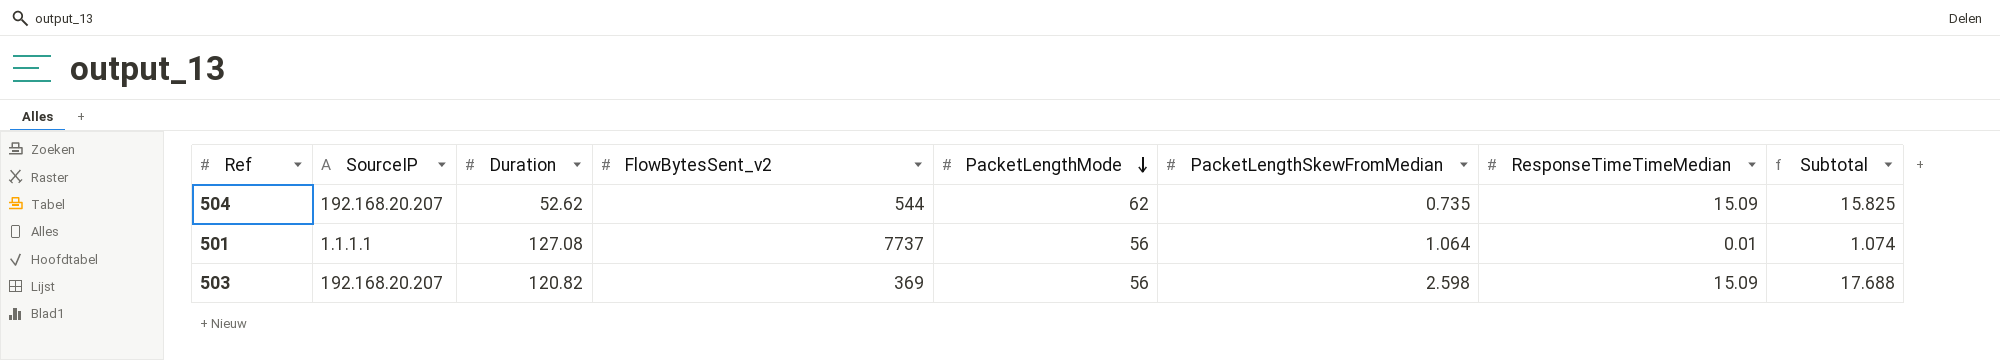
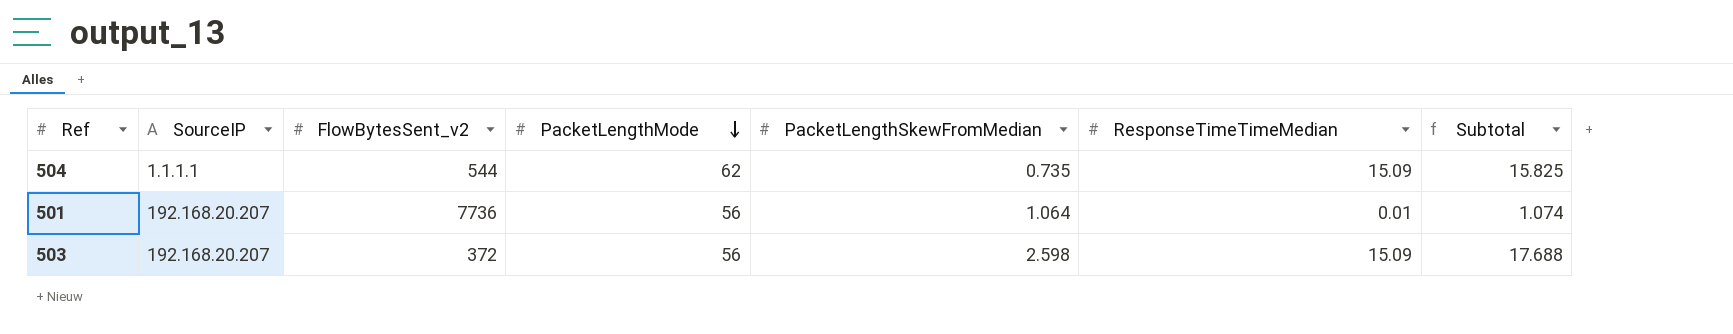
column Duration | position: 3 -> none
504 | SourceIP: 192.168.20.207 -> 1.1.1.1
501 | SourceIP: 1.1.1.1 -> 192.168.20.207
501 | FlowBytesSent_v2: 7737 -> 7736
503 | FlowBytesSent_v2: 369 -> 372

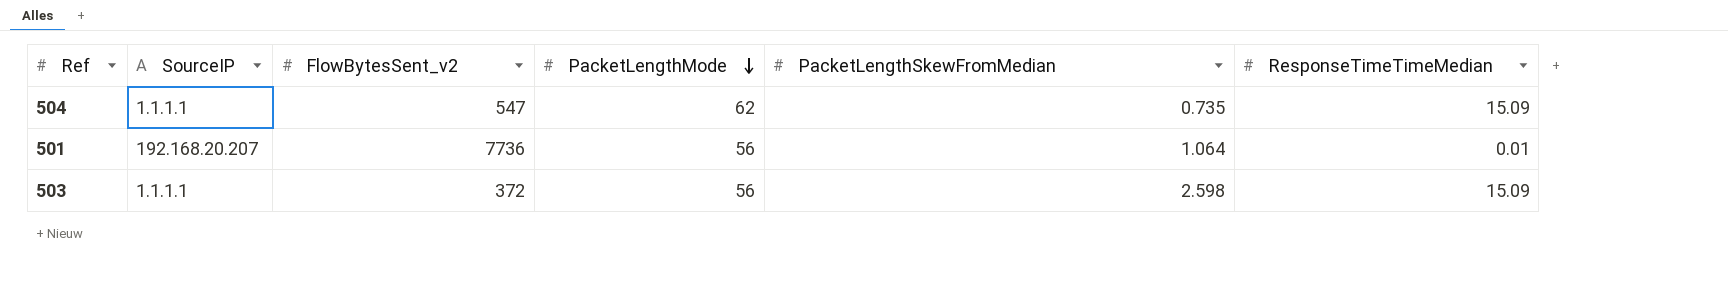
column Subtotal | formula: [PacketLengthSkewFromMedian] + [ResponseTimeTimeMedian] -> none
504 | FlowBytesSent_v2: 544 -> 547
503 | SourceIP: 192.168.20.207 -> 1.1.1.1

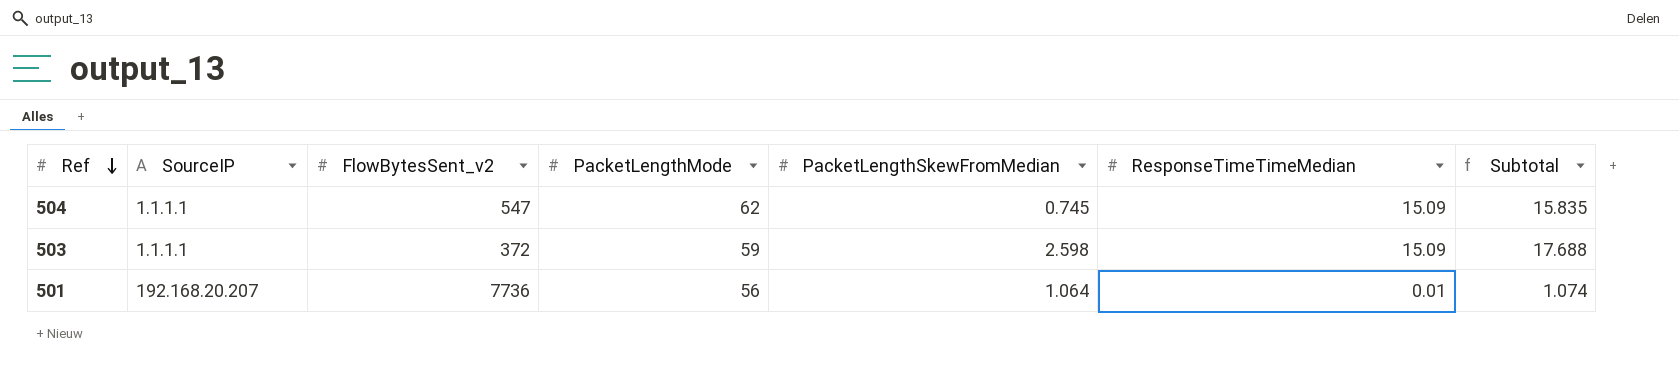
row order: PacketLengthMode descending -> Ref descending
column Subtotal | formula: none -> [PacketLengthSkewFromMedian] + [ResponseTimeTimeMedian]
504 | PacketLengthSkewFromMedian: 0.735 -> 0.745
503 | PacketLengthMode: 56 -> 59

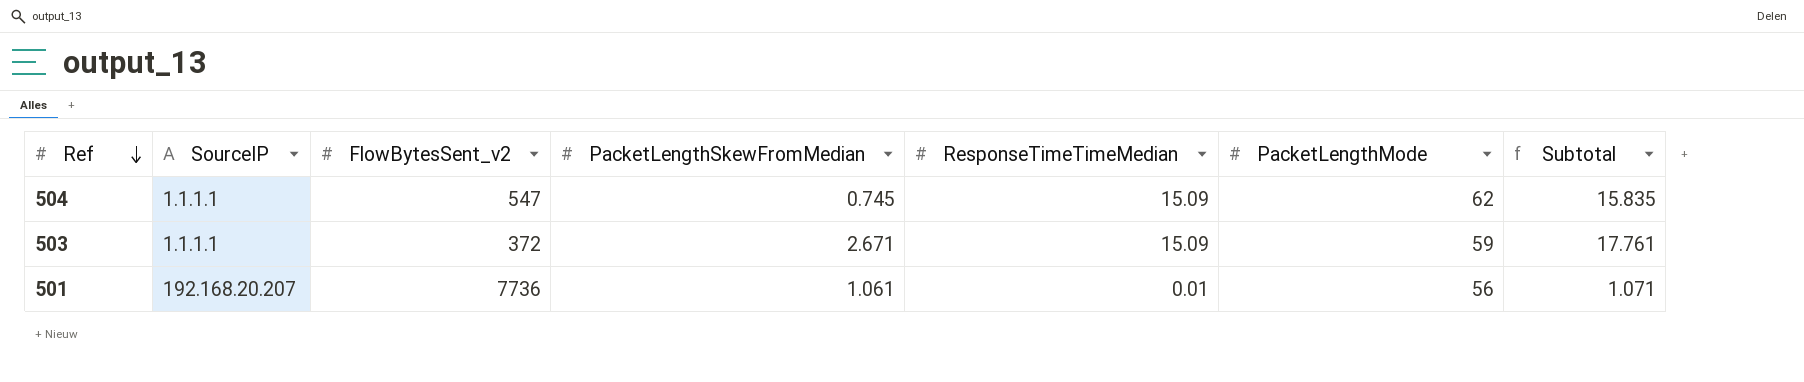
column PacketLengthMode | position: 4 -> 6
503 | PacketLengthSkewFromMedian: 2.598 -> 2.671
503 | Subtotal: 17.688 -> 17.761
501 | PacketLengthSkewFromMedian: 1.064 -> 1.061
501 | Subtotal: 1.074 -> 1.071

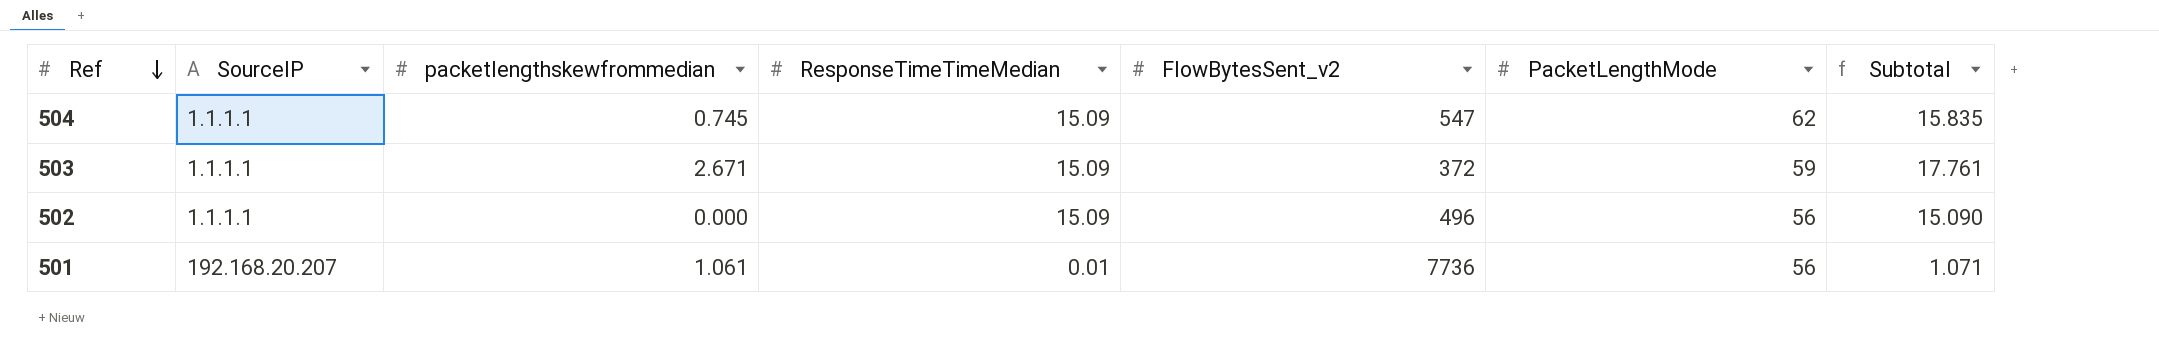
column name: PacketLengthSkewFromMedian -> packetlengthskewfrommedian
column FlowBytesSent_v2 | position: 3 -> 5
row 502: none -> 1.1.1.1 | 0.000 | 15.09 | 496 | 56 | 15.090

